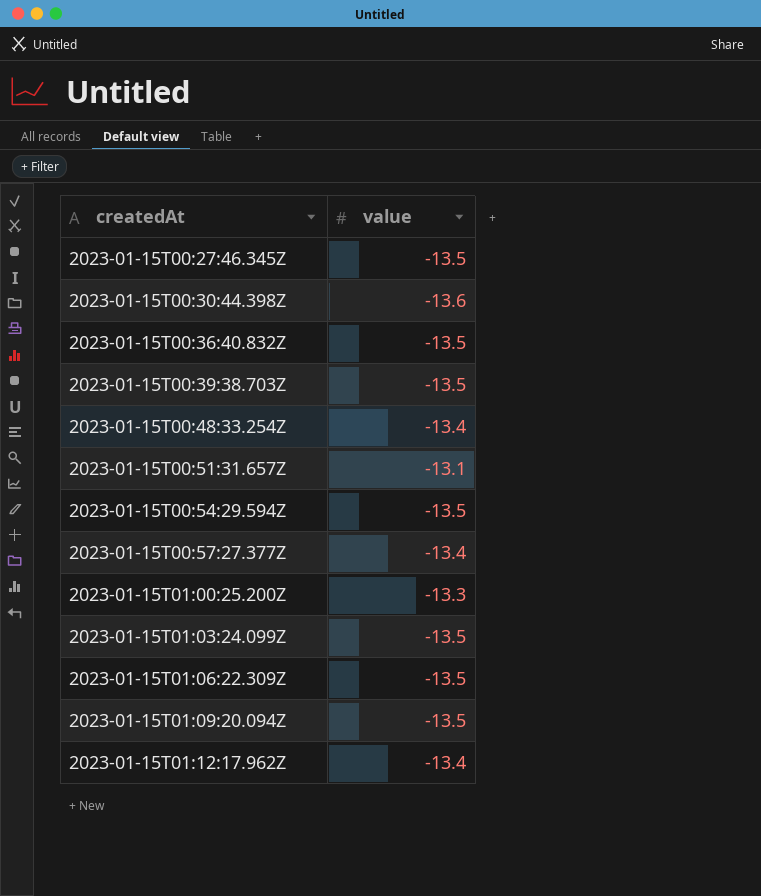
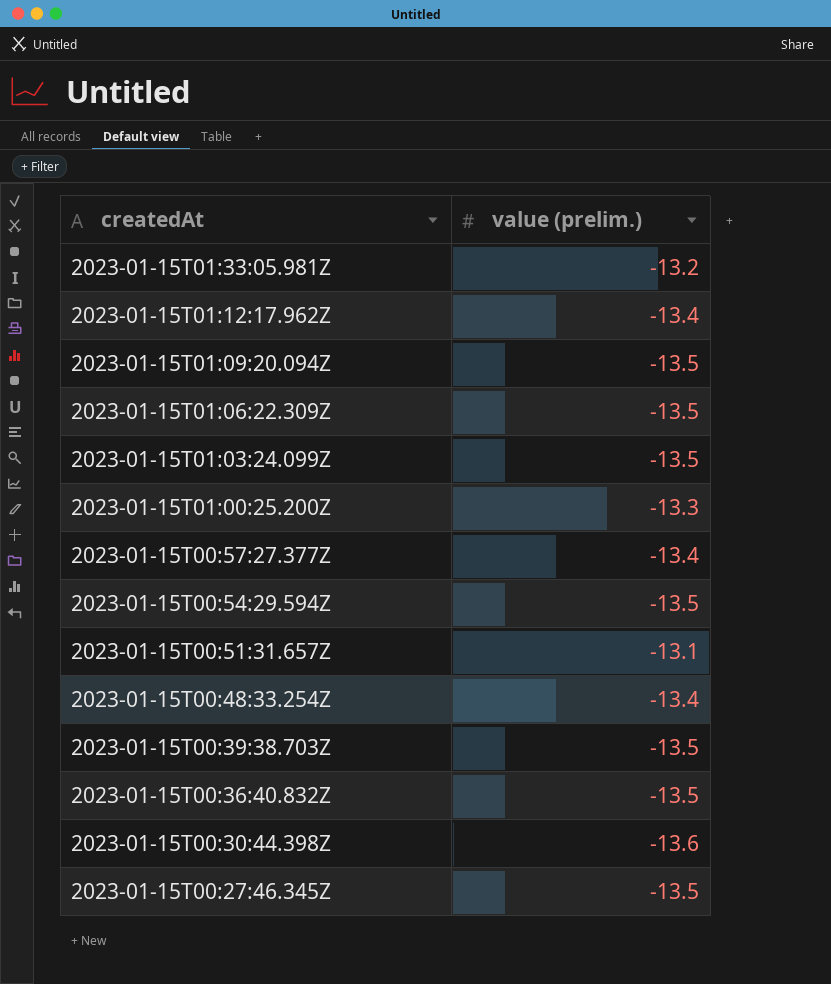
row order: createdAt ascending -> createdAt descending
column name: value -> value (prelim.)
row 2023-01-15T01:33:05.981Z: none -> -13.2

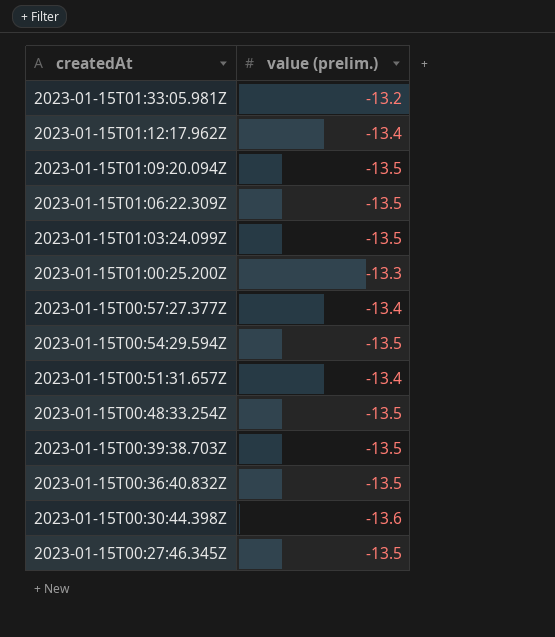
2023-01-15T00:51:31.657Z | value (prelim.): -13.1 -> -13.4
2023-01-15T00:48:33.254Z | value (prelim.): -13.4 -> -13.5

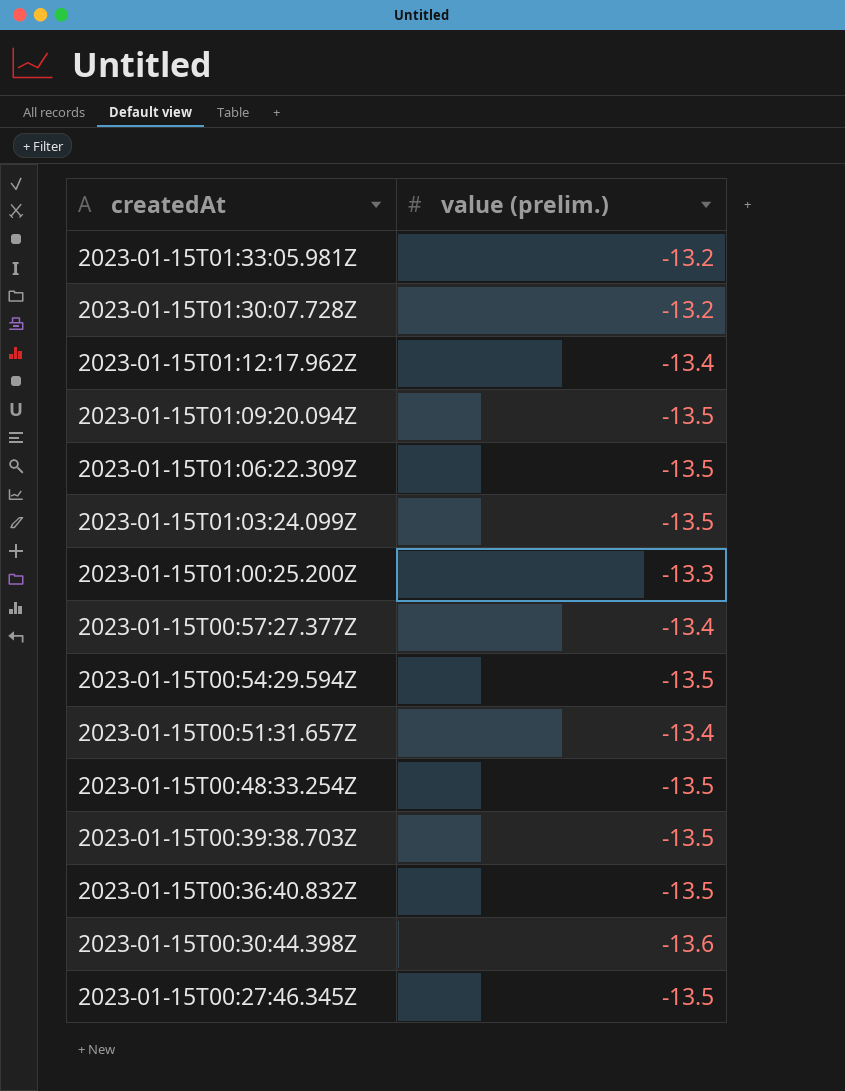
row 2023-01-15T01:30:07.728Z: none -> -13.2

